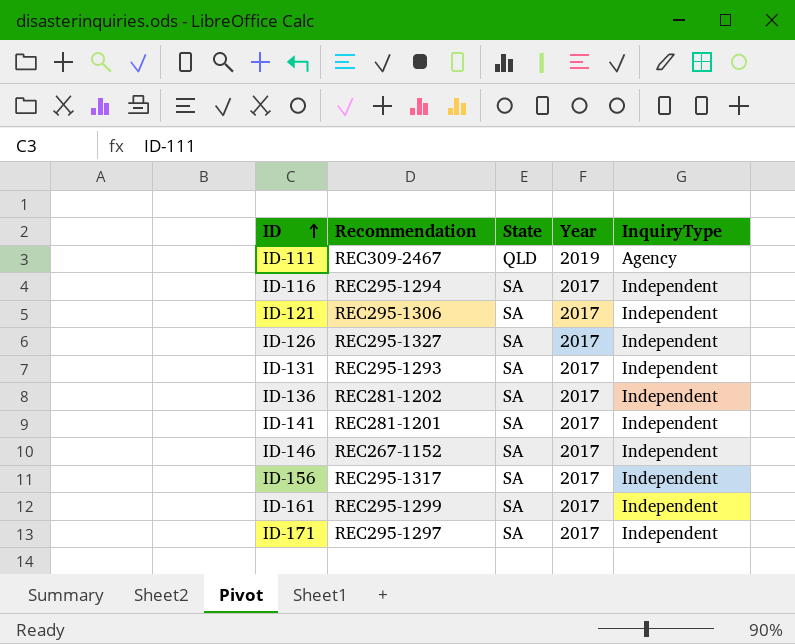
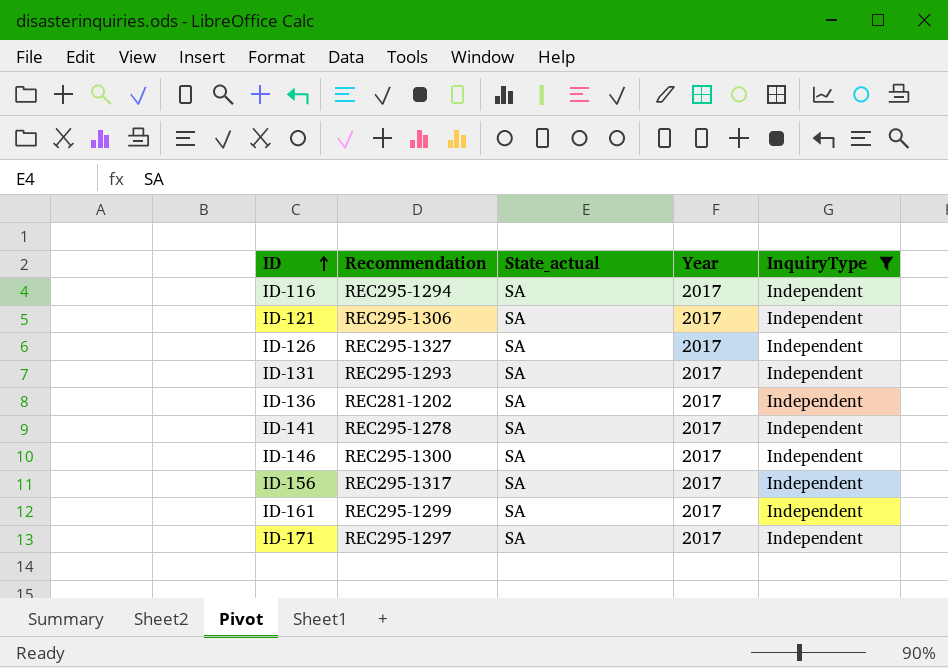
filter: none -> InquiryType = Independent
column name: State -> State_actual
ID-141 | Recommendation: REC281-1201 -> REC295-1278
ID-146 | Recommendation: REC267-1152 -> REC295-1300

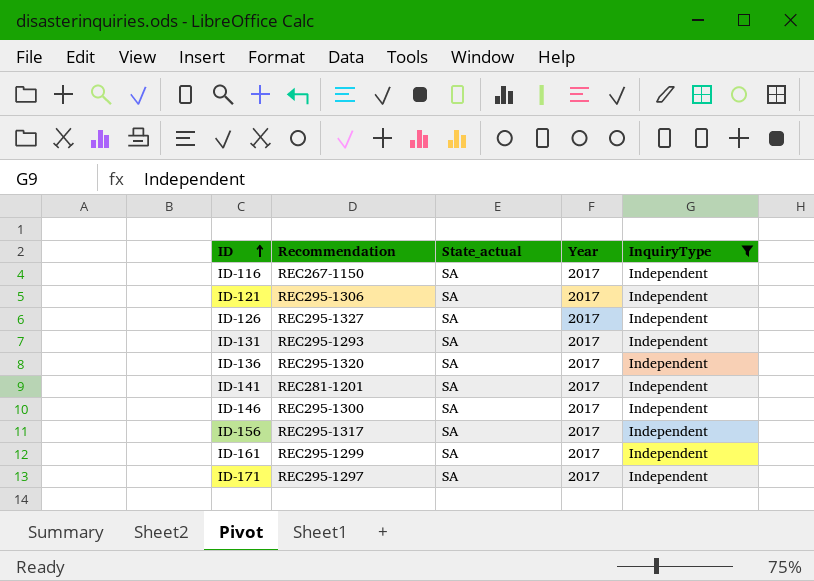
ID-116 | Recommendation: REC295-1294 -> REC267-1150
ID-136 | Recommendation: REC281-1202 -> REC295-1320
ID-141 | Recommendation: REC295-1278 -> REC281-1201

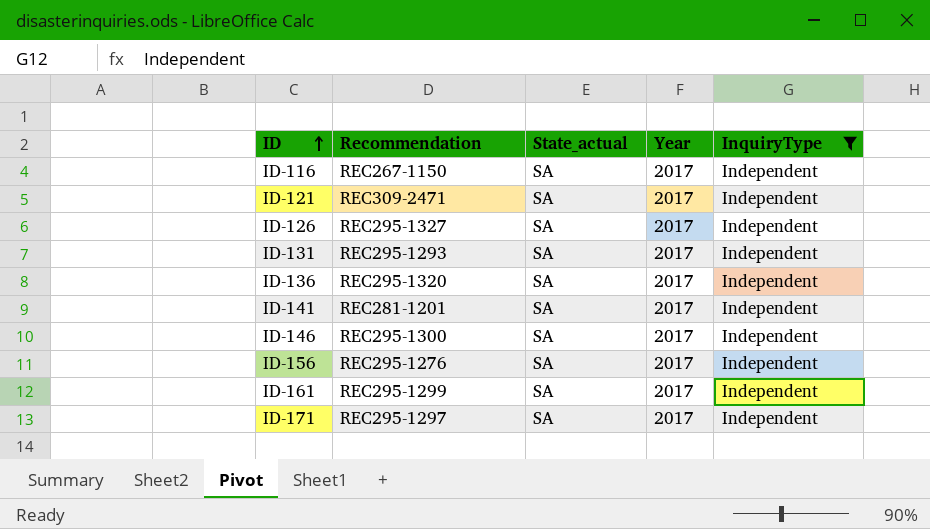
ID-121 | Recommendation: REC295-1306 -> REC309-2471
ID-156 | Recommendation: REC295-1317 -> REC295-1276

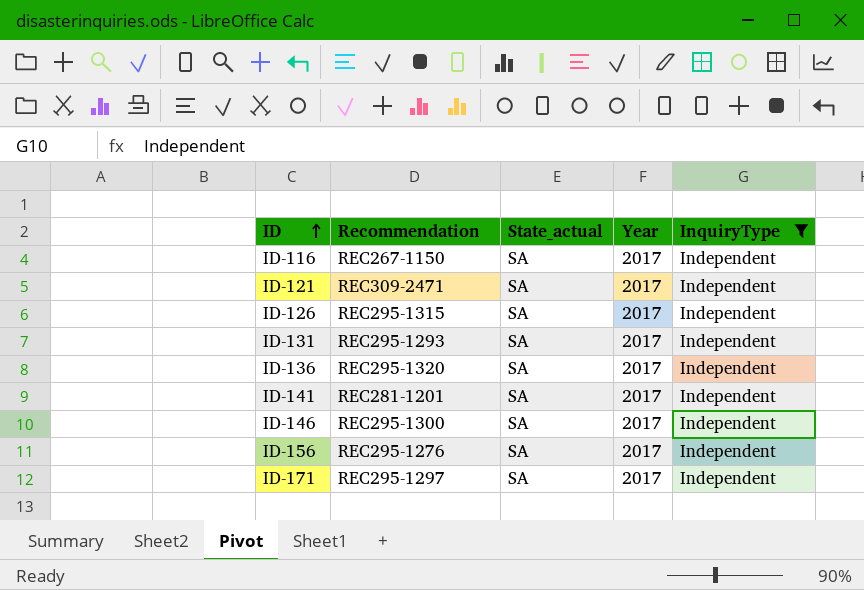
row ID-161: REC295-1299 | SA | 2017 | Independent -> none
ID-126 | Recommendation: REC295-1327 -> REC295-1315

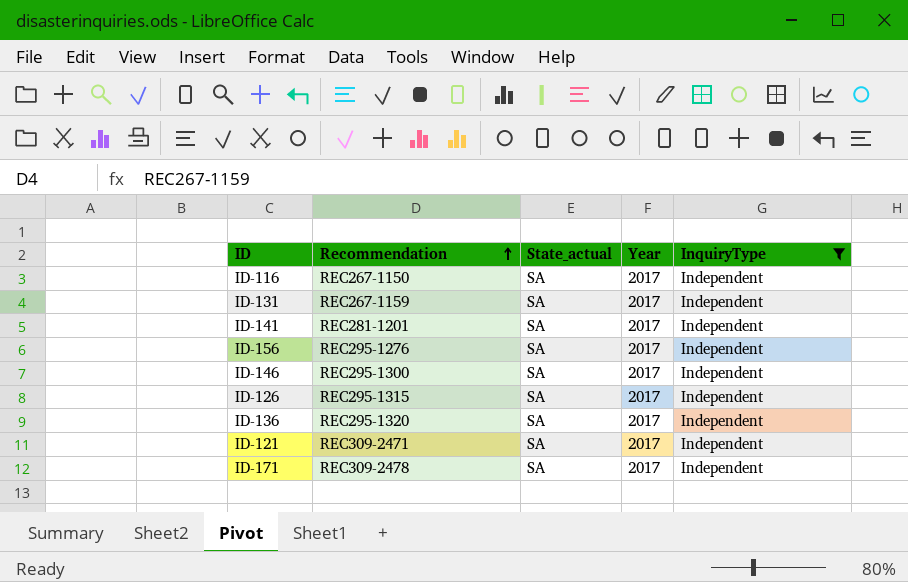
row order: ID ascending -> Recommendation ascending
ID-131 | Recommendation: REC295-1293 -> REC267-1159
ID-171 | Recommendation: REC295-1297 -> REC309-2478

